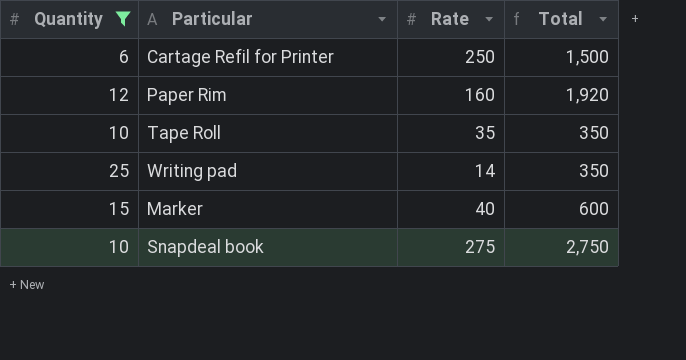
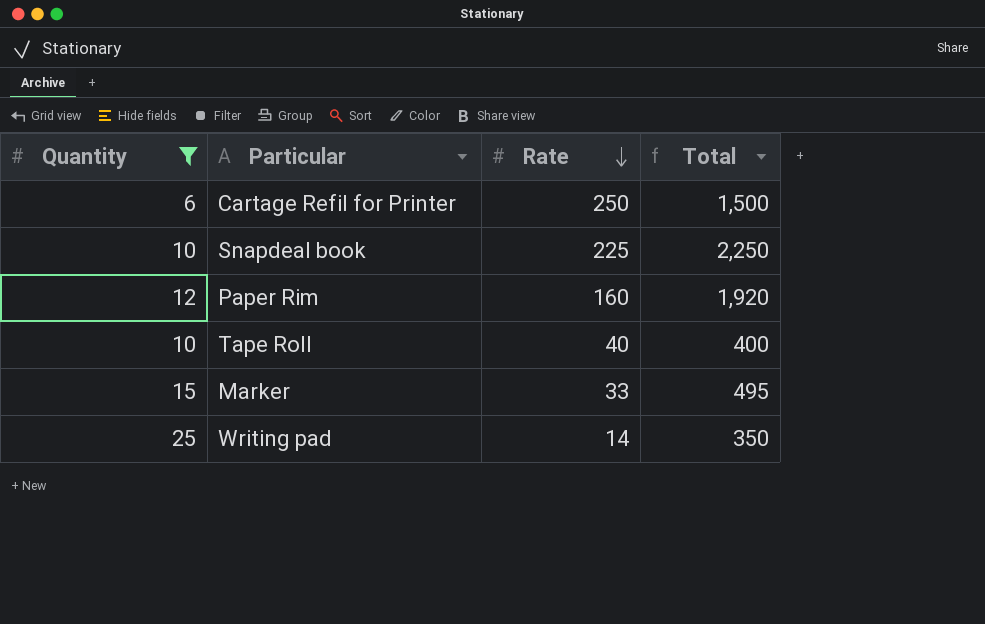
row order: none -> Rate descending
Snapdeal book | Rate: 275 -> 225
Snapdeal book | Total: 2,750 -> 2,250
Tape Roll | Rate: 35 -> 40
Tape Roll | Total: 350 -> 400
Marker | Rate: 40 -> 33
Marker | Total: 600 -> 495

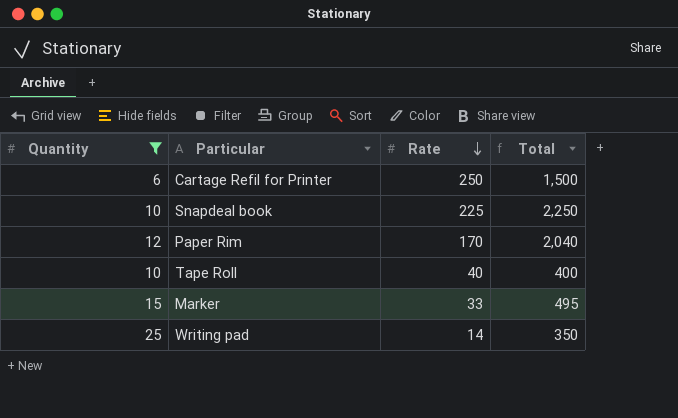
Paper Rim | Rate: 160 -> 170
Paper Rim | Total: 1,920 -> 2,040

